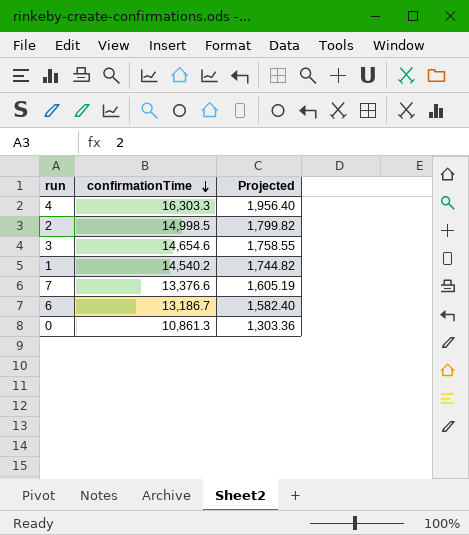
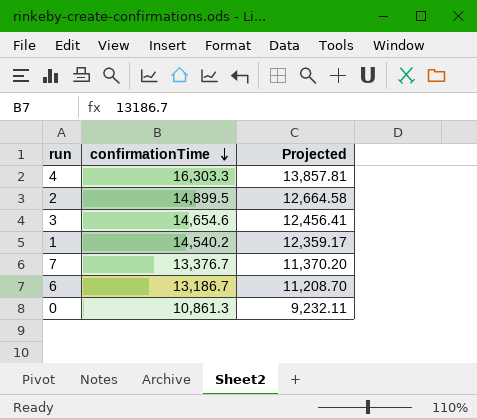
column Projected | formula: [confirmationTime] * 0.12 -> [confirmationTime] * 0.85
2 | confirmationTime: 14,998.5 -> 14,899.5
7 | confirmationTime: 13,376.6 -> 13,376.7

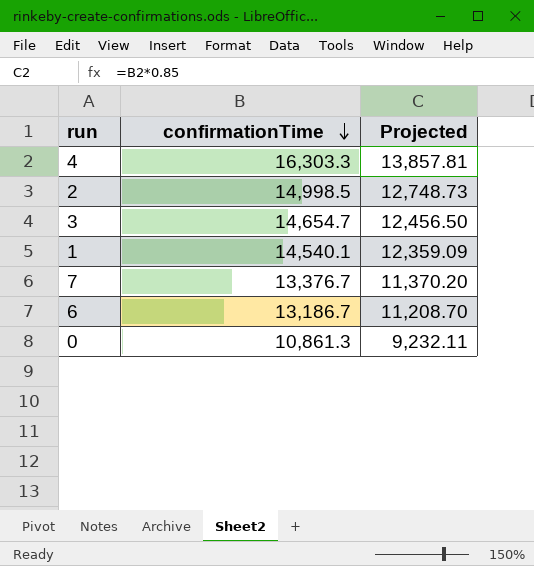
2 | confirmationTime: 14,899.5 -> 14,998.5
2 | Projected: 12,664.58 -> 12,748.73
3 | confirmationTime: 14,654.6 -> 14,654.7
3 | Projected: 12,456.41 -> 12,456.50
1 | confirmationTime: 14,540.2 -> 14,540.1
1 | Projected: 12,359.17 -> 12,359.09

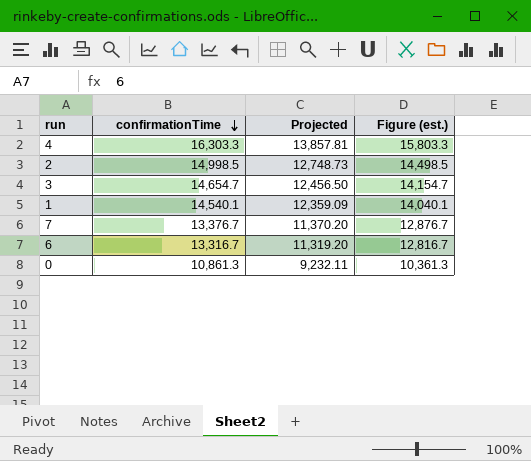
column Figure (est.) | formula: none -> [confirmationTime] - 500
6 | confirmationTime: 13,186.7 -> 13,316.7
6 | Projected: 11,208.70 -> 11,319.20

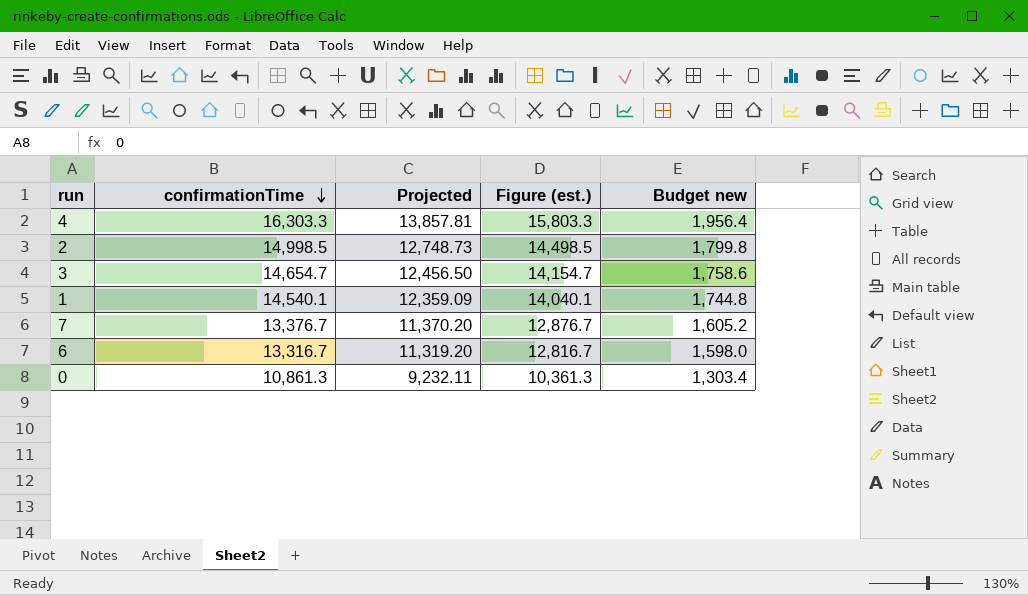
column Budget new | formula: none -> [confirmationTime] * 0.12

